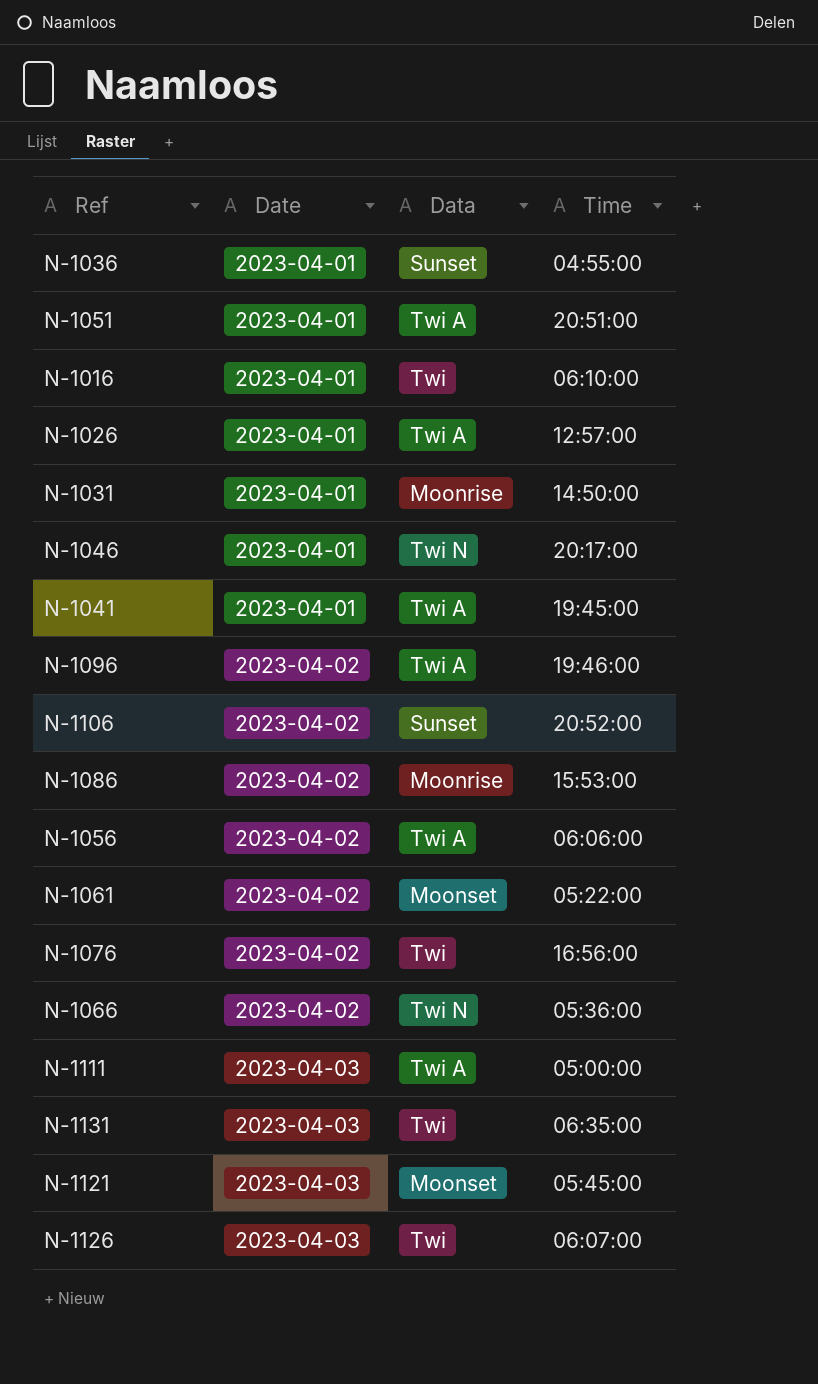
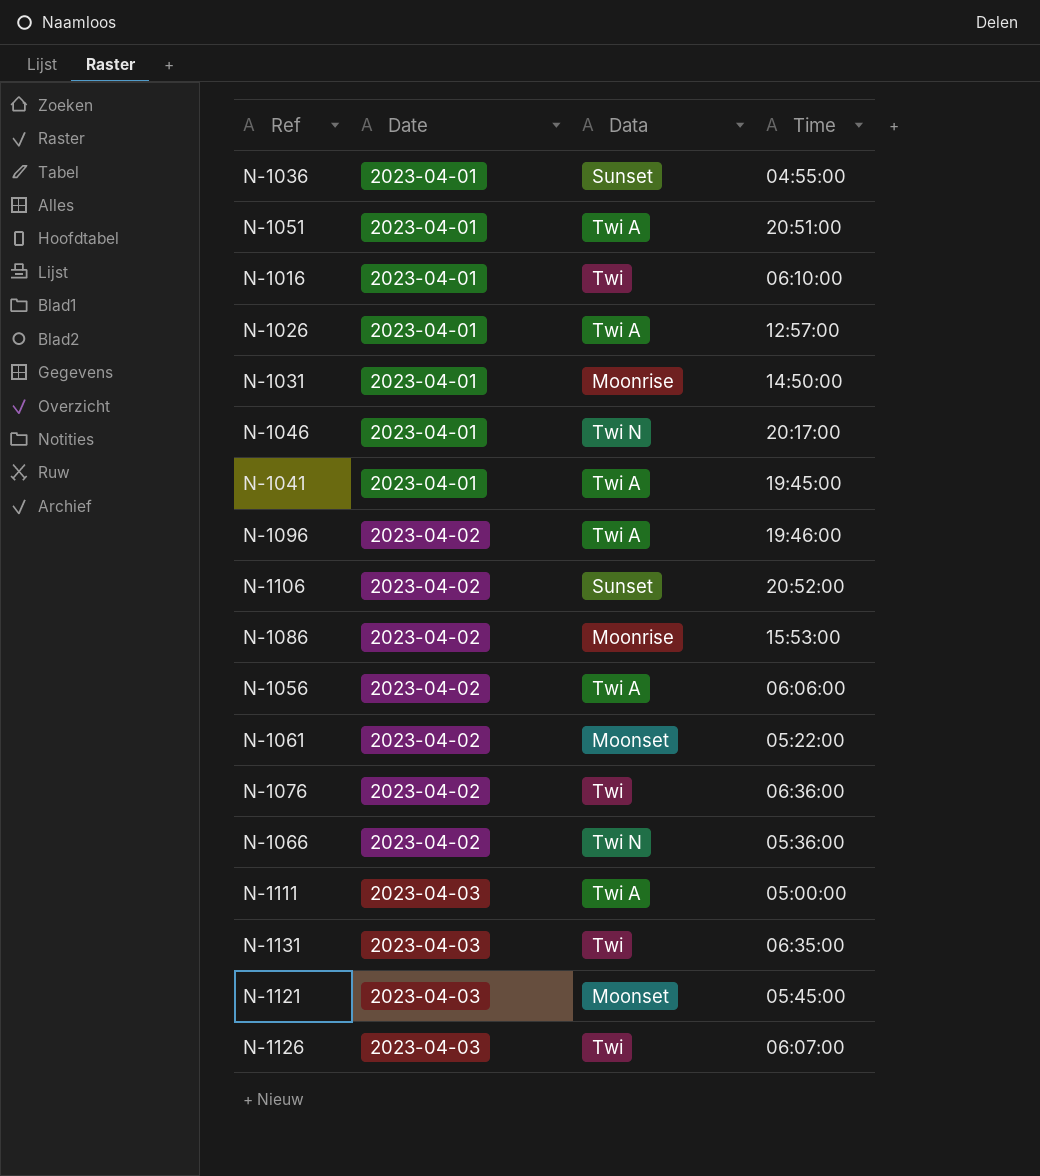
N-1076 | Time: 16:56:00 -> 06:36:00

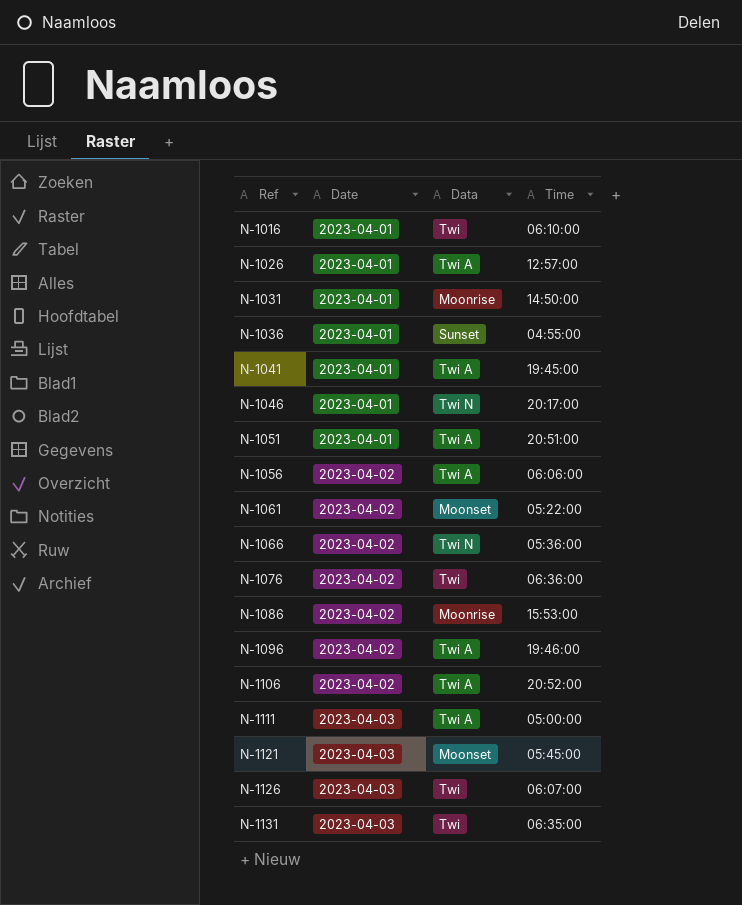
row order: Date ascending -> Ref ascending
N-1106 | Data: Sunset -> Twi A

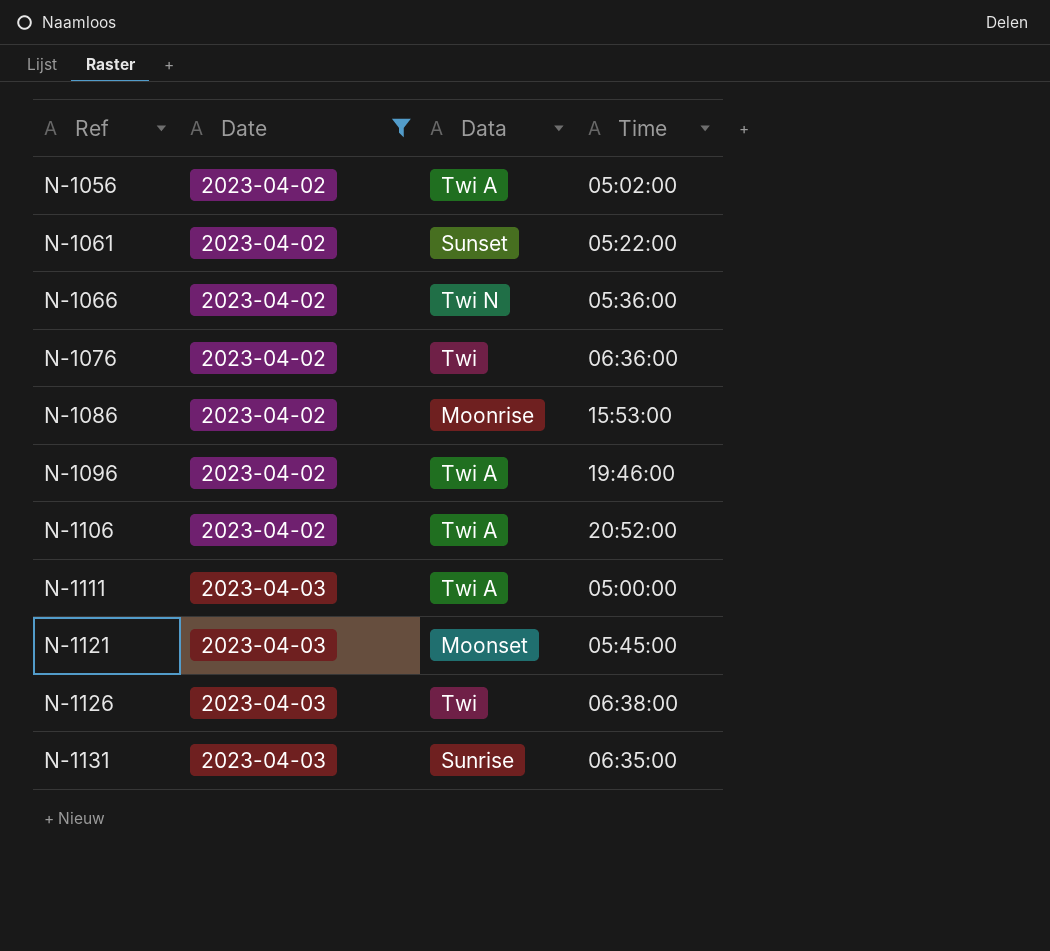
filter: none -> Date != 2023-04-01
N-1056 | Time: 06:06:00 -> 05:02:00
N-1061 | Data: Moonset -> Sunset
N-1126 | Time: 06:07:00 -> 06:38:00
N-1131 | Data: Twi -> Sunrise

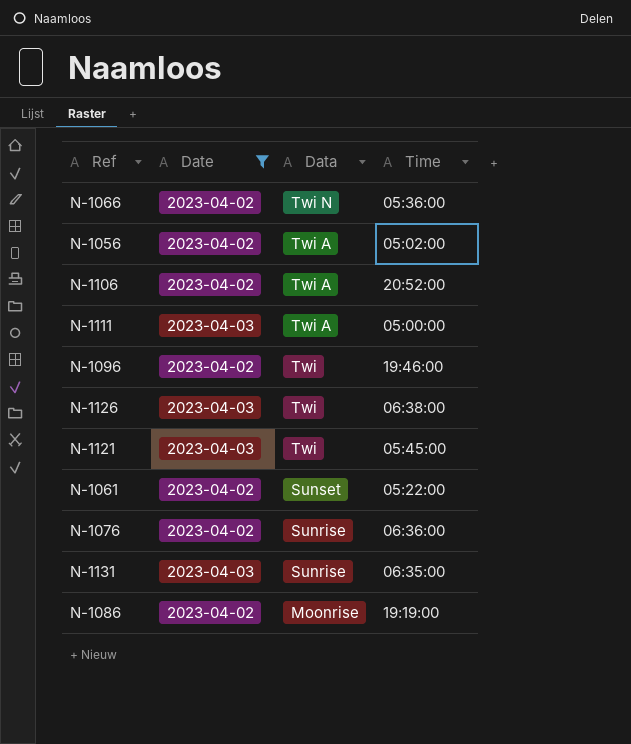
row order: Ref ascending -> Data descending
N-1096 | Data: Twi A -> Twi
N-1121 | Data: Moonset -> Twi
N-1076 | Data: Twi -> Sunrise
N-1086 | Time: 15:53:00 -> 19:19:00

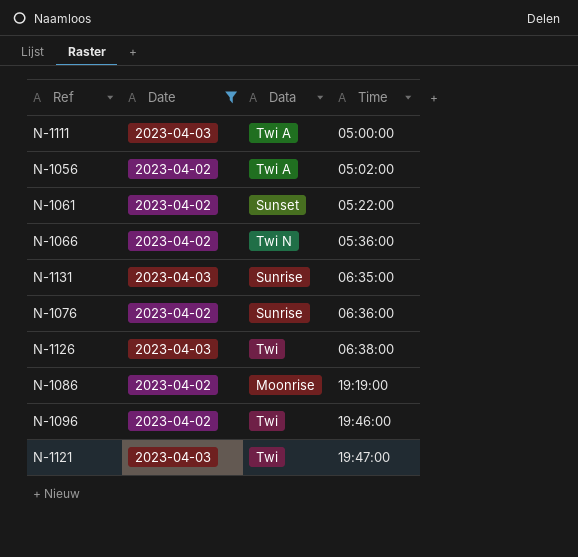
row order: Data descending -> Time ascending
row N-1106: 2023-04-02 | Twi A | 20:52:00 -> none
N-1121 | Time: 05:45:00 -> 19:47:00

